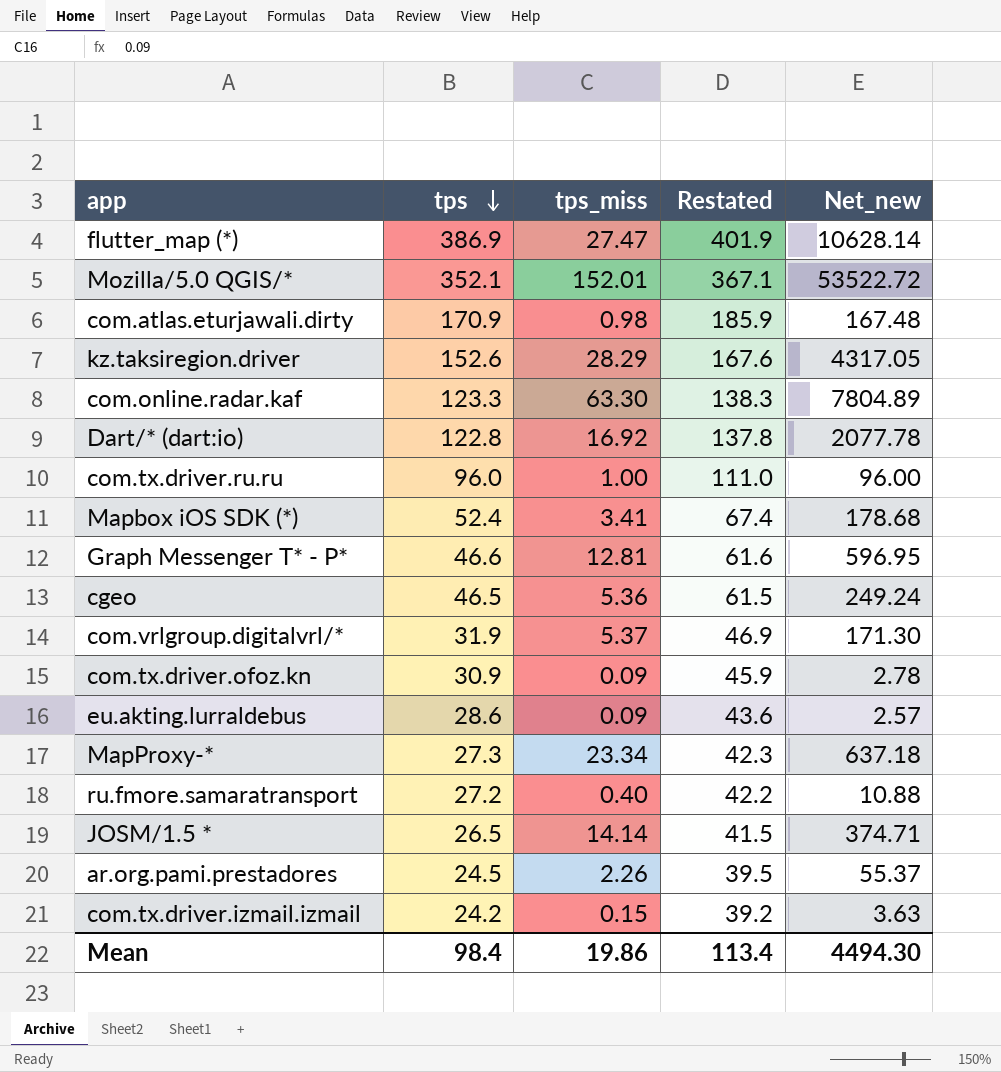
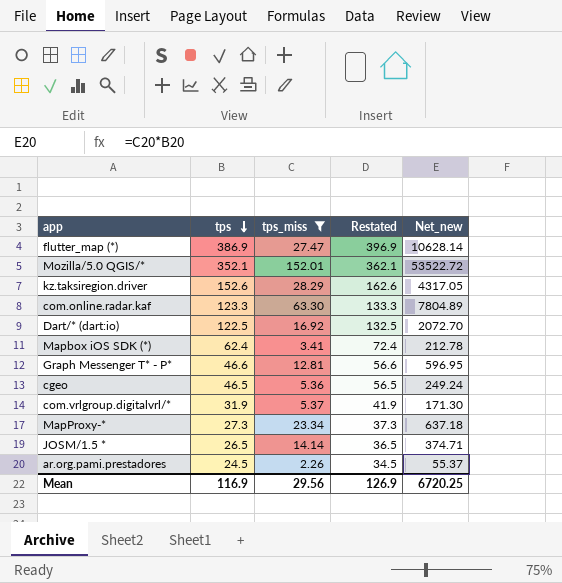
filter: none -> tps_miss >= 2.26
column Restated | formula: [tps] + 15 -> [tps] + 10
Dart/* (dart:io) | tps: 122.8 -> 122.5
Dart/* (dart:io) | Net_new: 2077.78 -> 2072.70
Mapbox iOS SDK (*) | tps: 52.4 -> 62.4
Mapbox iOS SDK (*) | Net_new: 178.68 -> 212.78
Mean | tps: 98.4 -> 116.9
Mean | tps_miss: 19.86 -> 29.56
Mean | Restated: 113.4 -> 126.9
Mean | Net_new: 4494.30 -> 6720.25

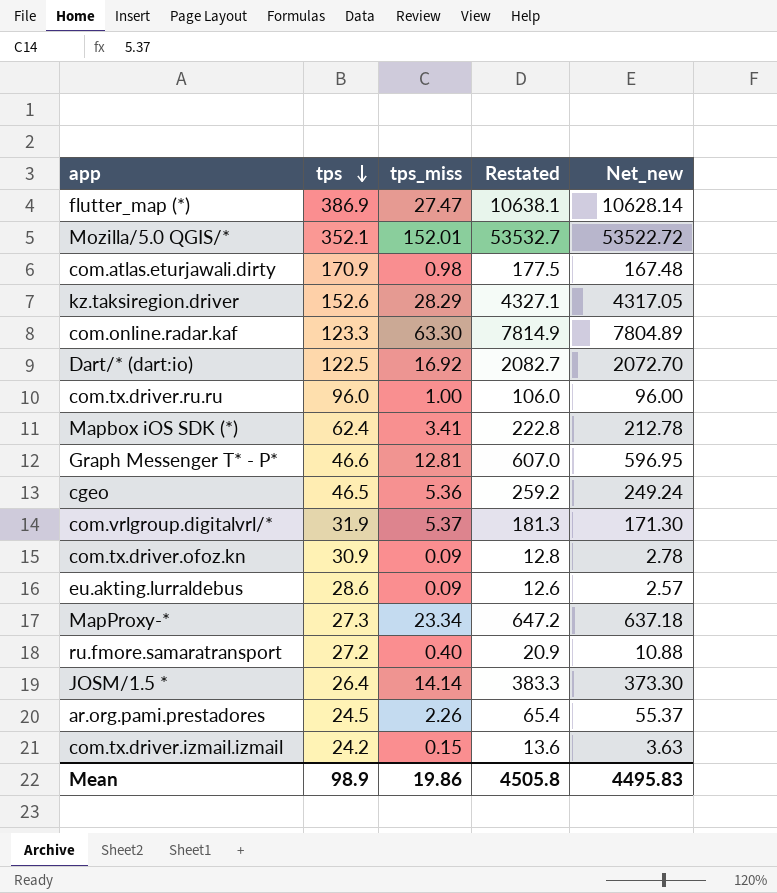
filter: tps_miss >= 2.26 -> none
column Restated | formula: [tps] + 10 -> [Net_new] + 10
JOSM/1.5 * | tps: 26.5 -> 26.4
JOSM/1.5 * | Net_new: 374.71 -> 373.30
Mean | tps: 116.9 -> 98.9
Mean | tps_miss: 29.56 -> 19.86
Mean | Restated: 126.9 -> 4505.8
Mean | Net_new: 6720.25 -> 4495.83

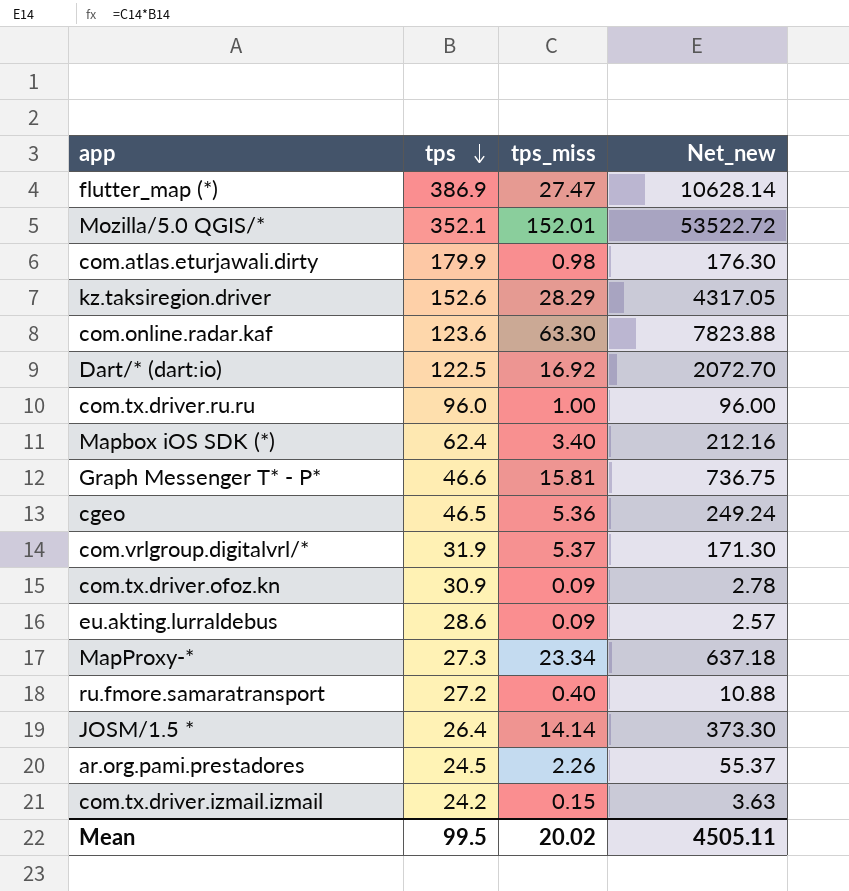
column Restated | formula: [Net_new] + 10 -> none
com.atlas.eturjawali.dirty | tps: 170.9 -> 179.9
com.atlas.eturjawali.dirty | Net_new: 167.48 -> 176.30
com.online.radar.kaf | tps: 123.3 -> 123.6
com.online.radar.kaf | Net_new: 7804.89 -> 7823.88
Mapbox iOS SDK (*) | tps_miss: 3.41 -> 3.40
Mapbox iOS SDK (*) | Net_new: 212.78 -> 212.16
Graph Messenger T* - P* | tps_miss: 12.81 -> 15.81
Graph Messenger T* - P* | Net_new: 596.95 -> 736.75
Mean | tps: 98.9 -> 99.5
Mean | tps_miss: 19.86 -> 20.02
Mean | Net_new: 4495.83 -> 4505.11

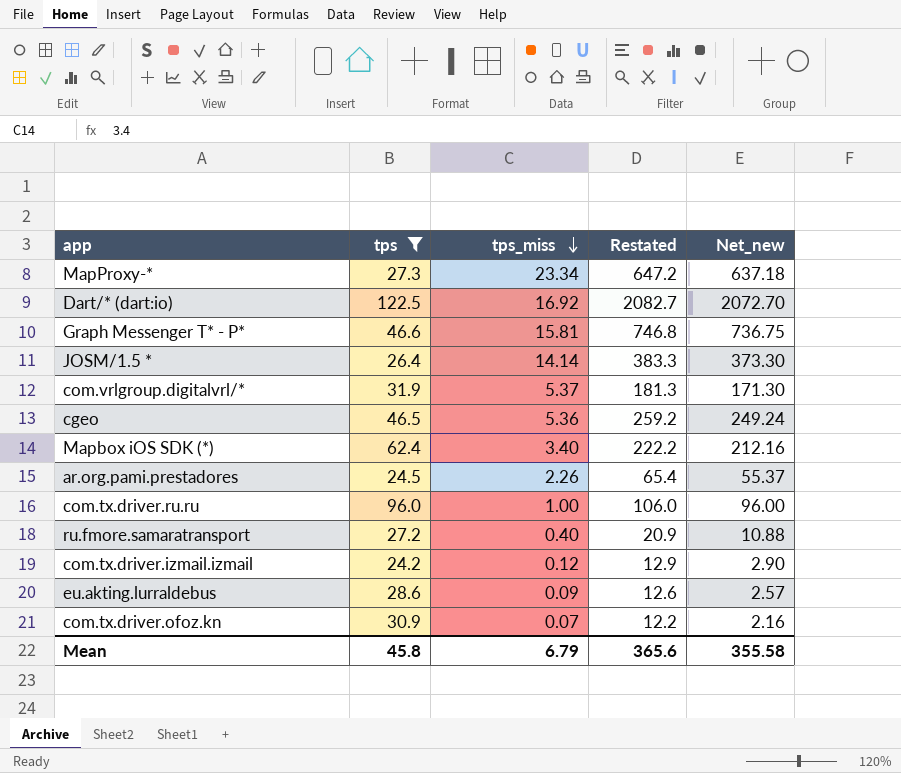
filter: none -> tps <= 122.5
row order: tps descending -> tps_miss descending
column Restated | formula: none -> [Net_new] + 10
com.tx.driver.izmail.izmail | tps_miss: 0.15 -> 0.12
com.tx.driver.izmail.izmail | Net_new: 3.63 -> 2.90
com.tx.driver.ofoz.kn | tps_miss: 0.09 -> 0.07
com.tx.driver.ofoz.kn | Net_new: 2.78 -> 2.16
Mean | tps: 99.5 -> 45.8
Mean | tps_miss: 20.02 -> 6.79
Mean | Net_new: 4505.11 -> 355.58

